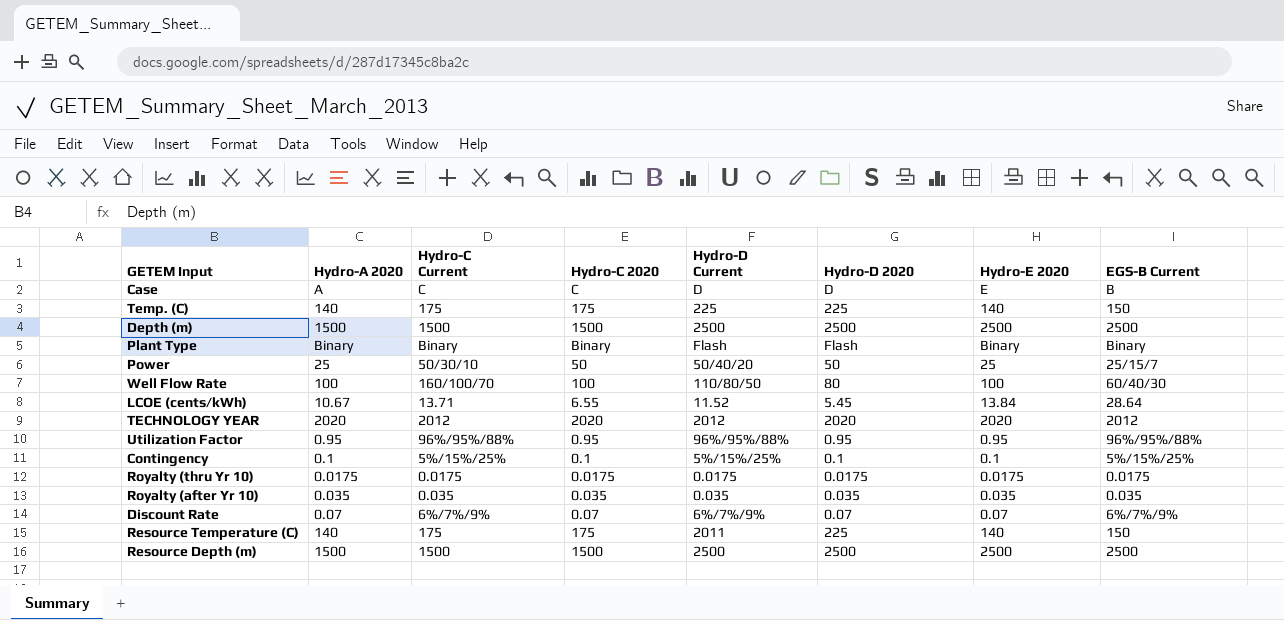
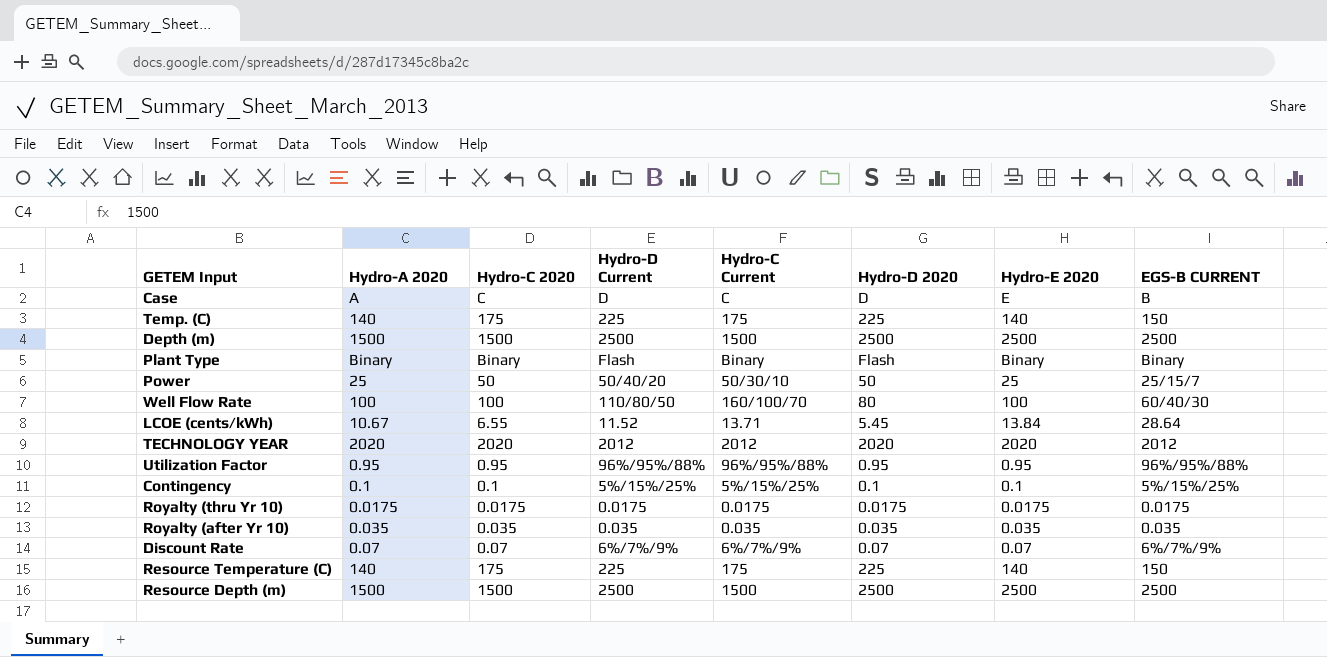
column Hydro-C Current | position: 3 -> 5
column name: EGS-B Current -> EGS-B CURRENT
Resource Temperature (C) | Hydro-D Current: 2011 -> 225

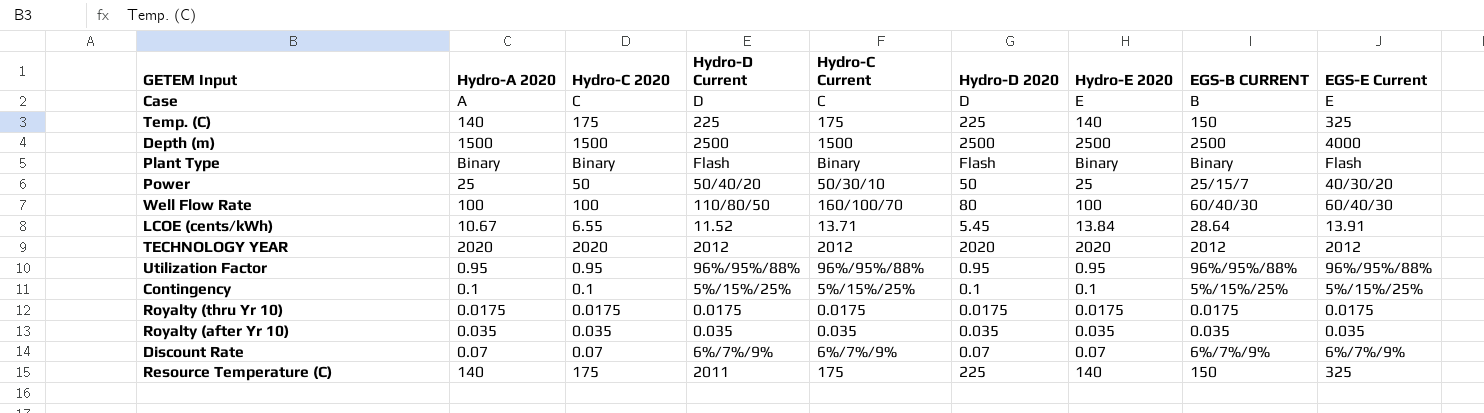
column EGS-E Current | position: none -> 9
row Resource Depth (m): 1500 | 1500 | 2500 | 1500 | 2500 | 2500 | 2500 -> none
Resource Temperature (C) | Hydro-D Current: 225 -> 2011

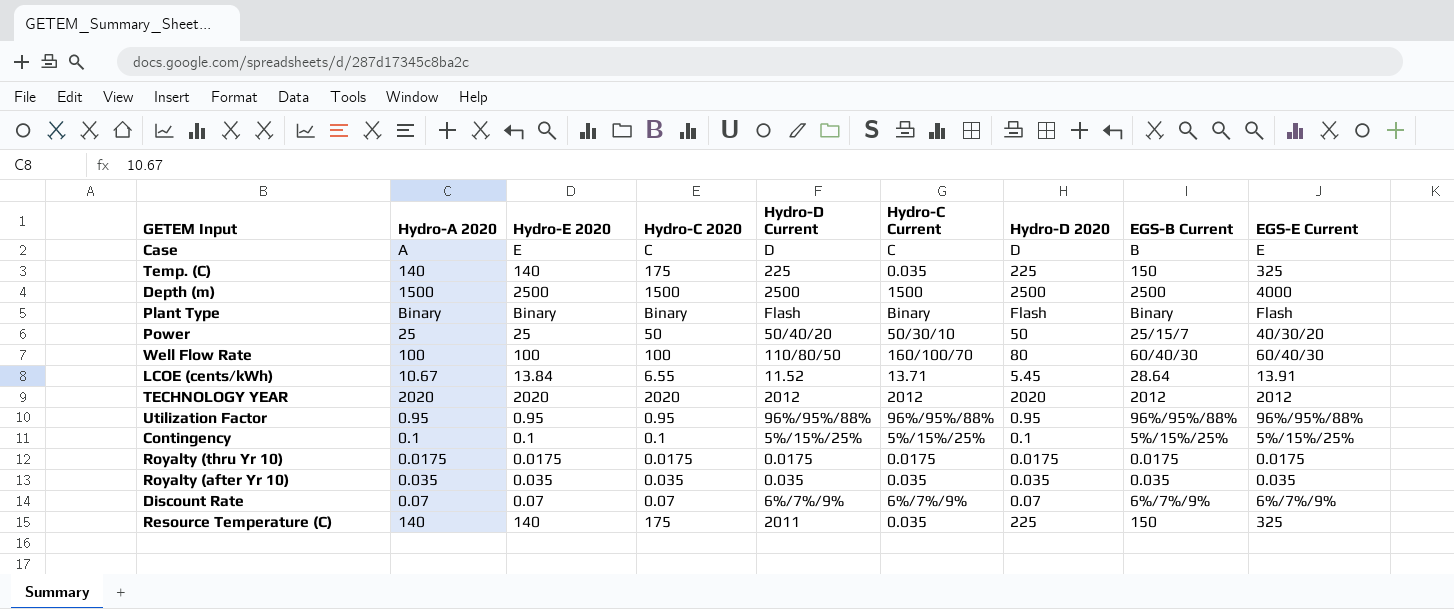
column Hydro-E 2020 | position: 7 -> 3
column name: EGS-B CURRENT -> EGS-B Current
Temp. (C) | Hydro-C Current: 175 -> 0.035
Resource Temperature (C) | Hydro-C Current: 175 -> 0.035

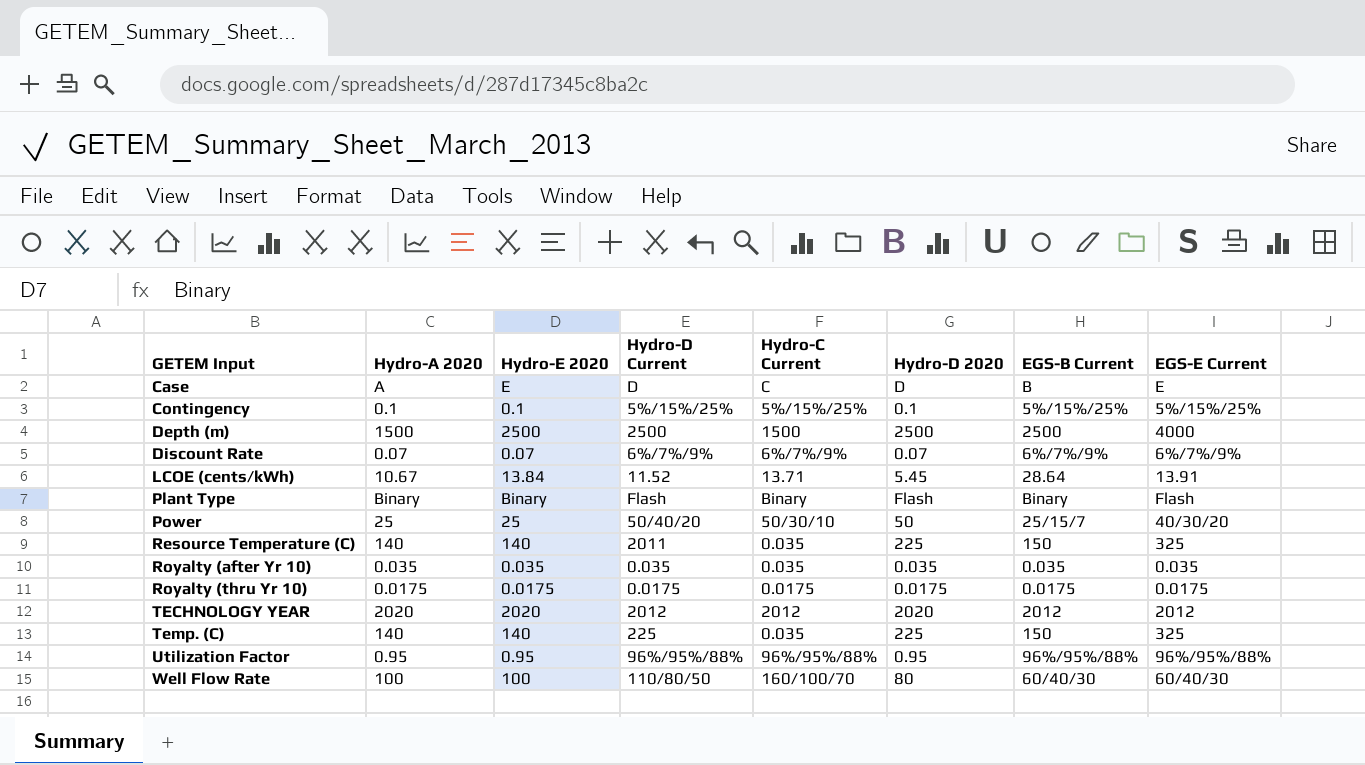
row order: none -> GETEM Input ascending
column Hydro-C 2020 | position: 4 -> none

